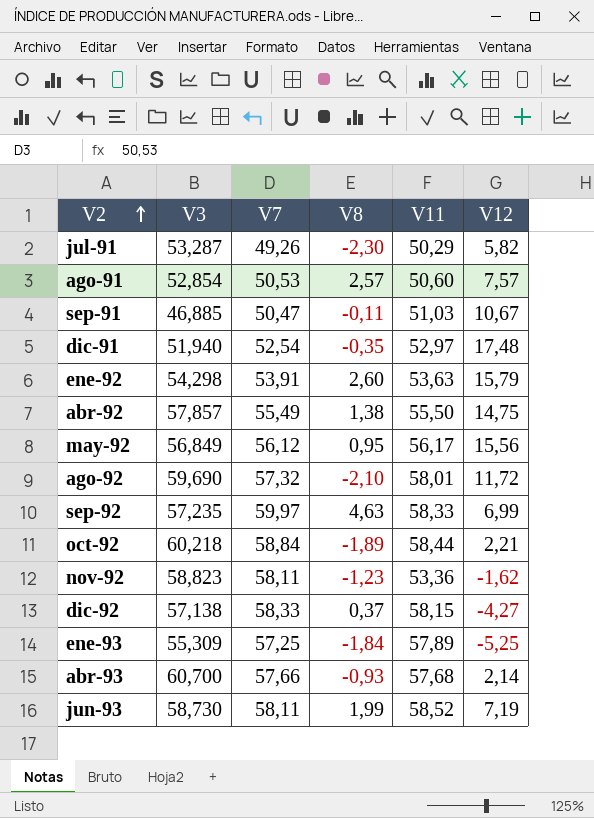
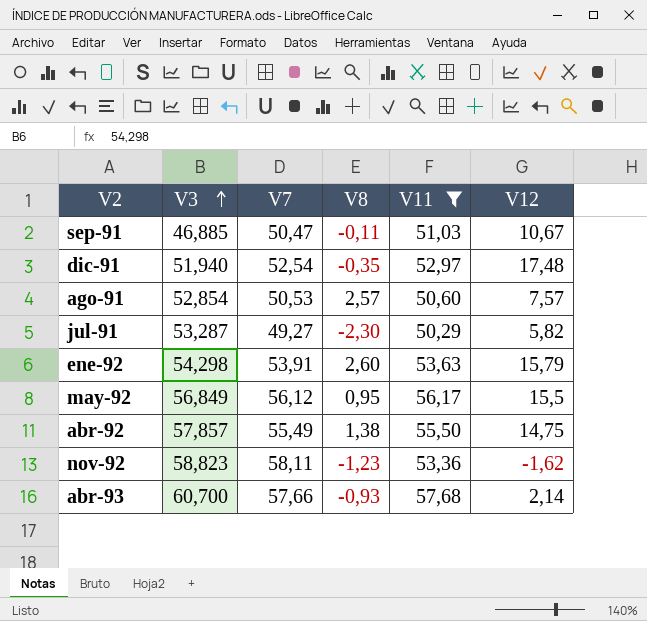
filter: none -> V11 <= 57,68
row order: V2 ascending -> V3 ascending
jul-91 | V7: 49,26 -> 49,27
may-92 | V12: 15,56 -> 15,5

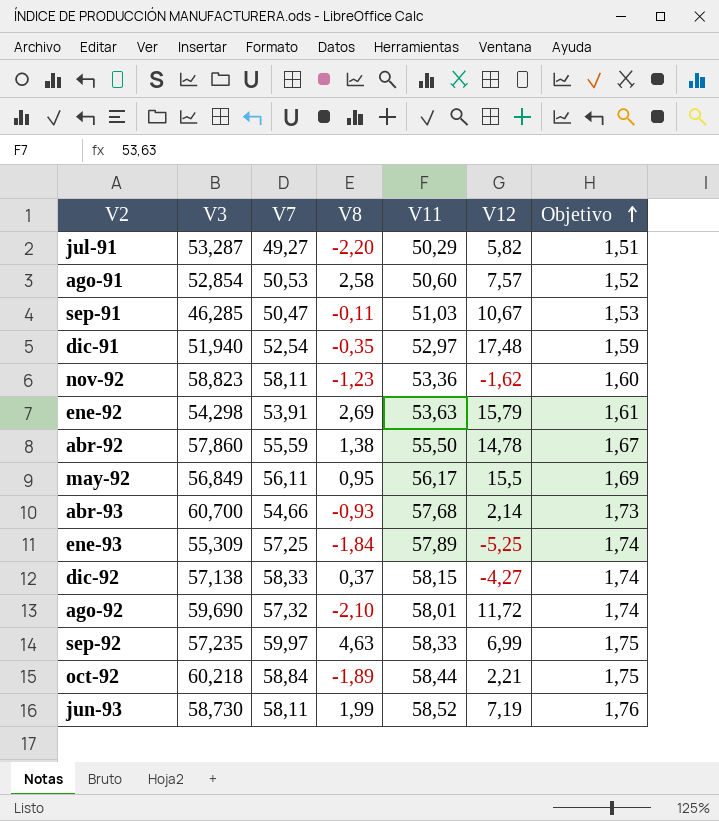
filter: V11 <= 57,68 -> none
row order: V3 ascending -> Objetivo ascending
column Objetivo | formula: none -> [V11] * 0,03
jul-91 | V8: -2,30 -> -2,20
ago-91 | V8: 2,57 -> 2,58
sep-91 | V3: 46,885 -> 46,285
ene-92 | V8: 2,60 -> 2,69
abr-92 | V3: 57,857 -> 57,860
abr-92 | V7: 55,49 -> 55,59
abr-92 | V12: 14,75 -> 14,78
may-92 | V7: 56,12 -> 56,11
abr-93 | V7: 57,66 -> 54,66

